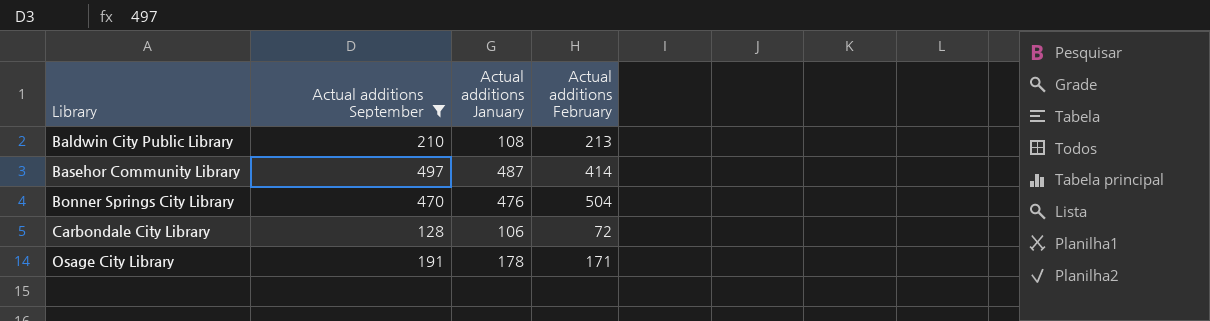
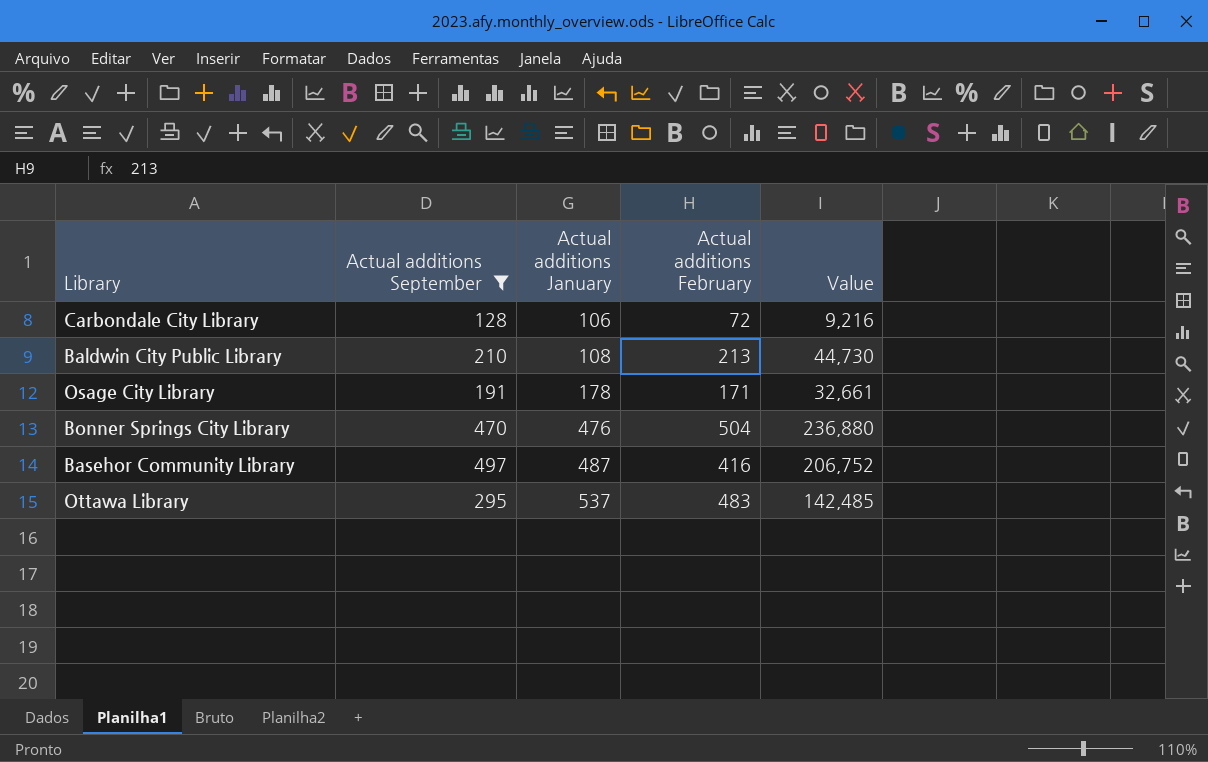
row order: Library ascending -> Actual additions January ascending
column Value | formula: none -> [Actual additions September] * [Actual additions February]
Basehor Community Library | Actual additions February: 414 -> 416
row Ottawa Library: none -> 295 | 537 | 483 | 142,485

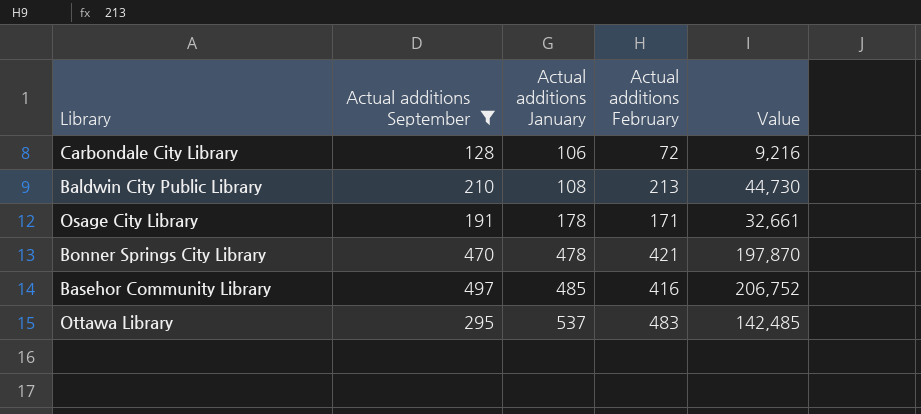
Bonner Springs City Library | Actual additions January: 476 -> 478
Bonner Springs City Library | Actual additions February: 504 -> 421
Bonner Springs City Library | Value: 236,880 -> 197,870
Basehor Community Library | Actual additions January: 487 -> 485

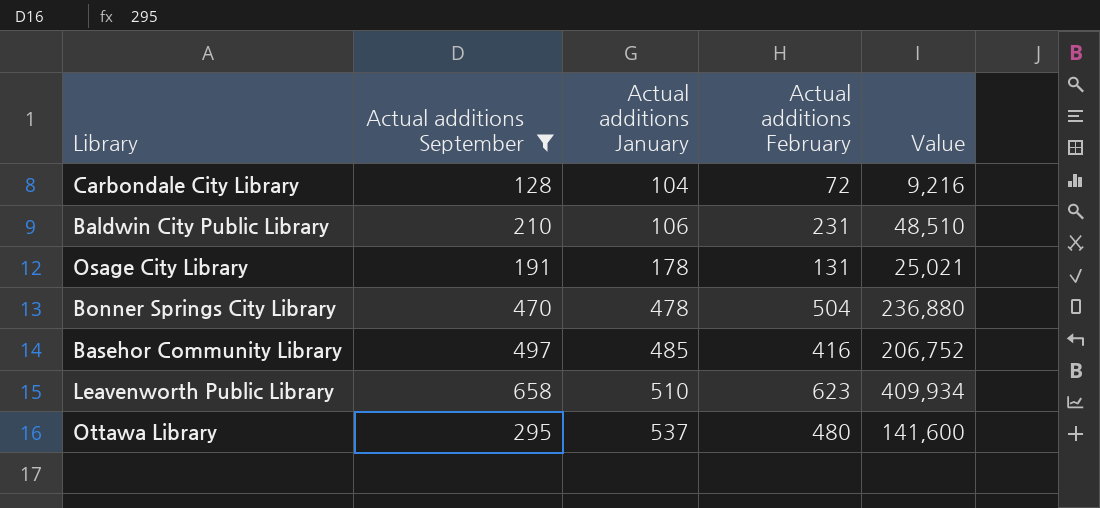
Carbondale City Library | Actual additions January: 106 -> 104
Baldwin City Public Library | Actual additions January: 108 -> 106
Baldwin City Public Library | Actual additions February: 213 -> 231
Baldwin City Public Library | Value: 44,730 -> 48,510
Osage City Library | Actual additions February: 171 -> 131
Osage City Library | Value: 32,661 -> 25,021
Bonner Springs City Library | Actual additions February: 421 -> 504
Bonner Springs City Library | Value: 197,870 -> 236,880
row Leavenworth Public Library: none -> 658 | 510 | 623 | 409,934
Ottawa Library | Actual additions February: 483 -> 480
Ottawa Library | Value: 142,485 -> 141,600

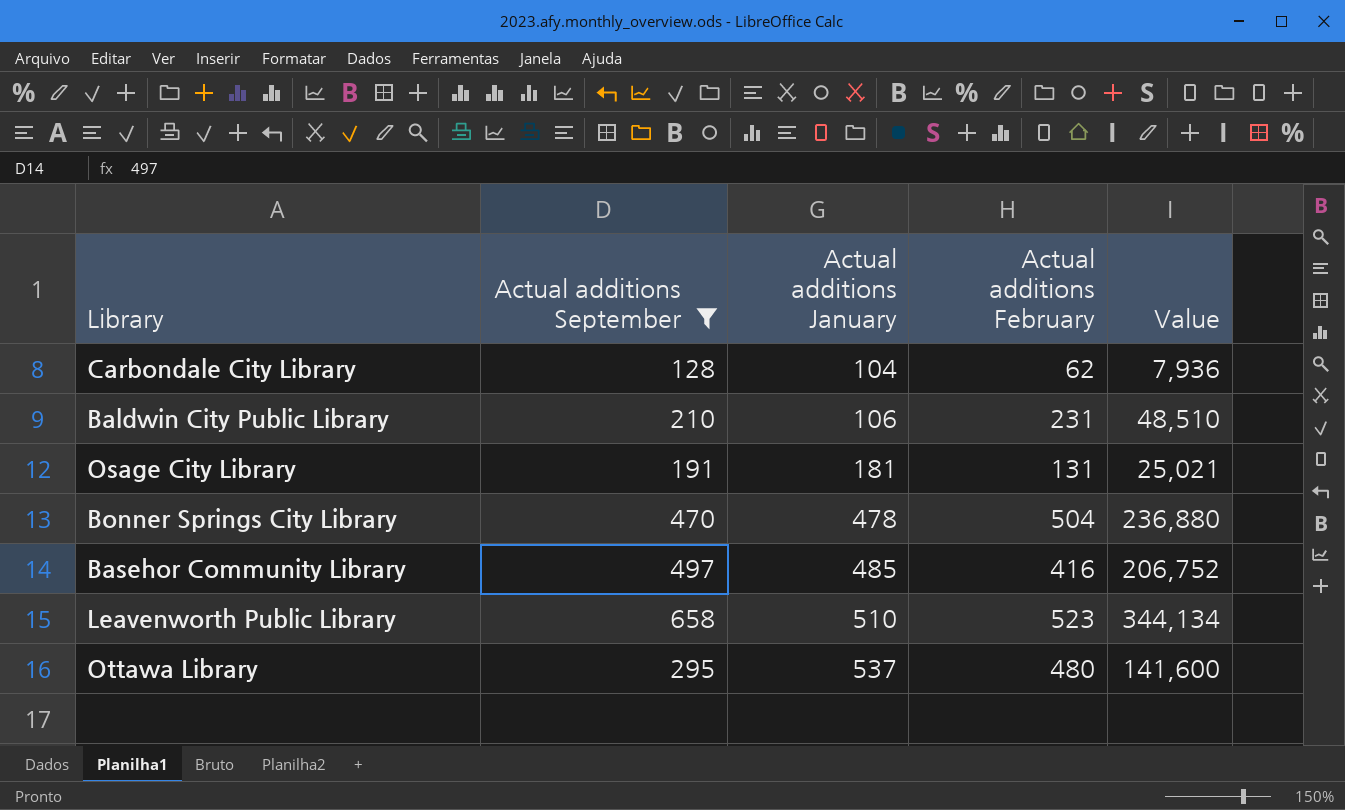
Carbondale City Library | Actual additions February: 72 -> 62
Carbondale City Library | Value: 9,216 -> 7,936
Osage City Library | Actual additions January: 178 -> 181
Leavenworth Public Library | Actual additions February: 623 -> 523
Leavenworth Public Library | Value: 409,934 -> 344,134

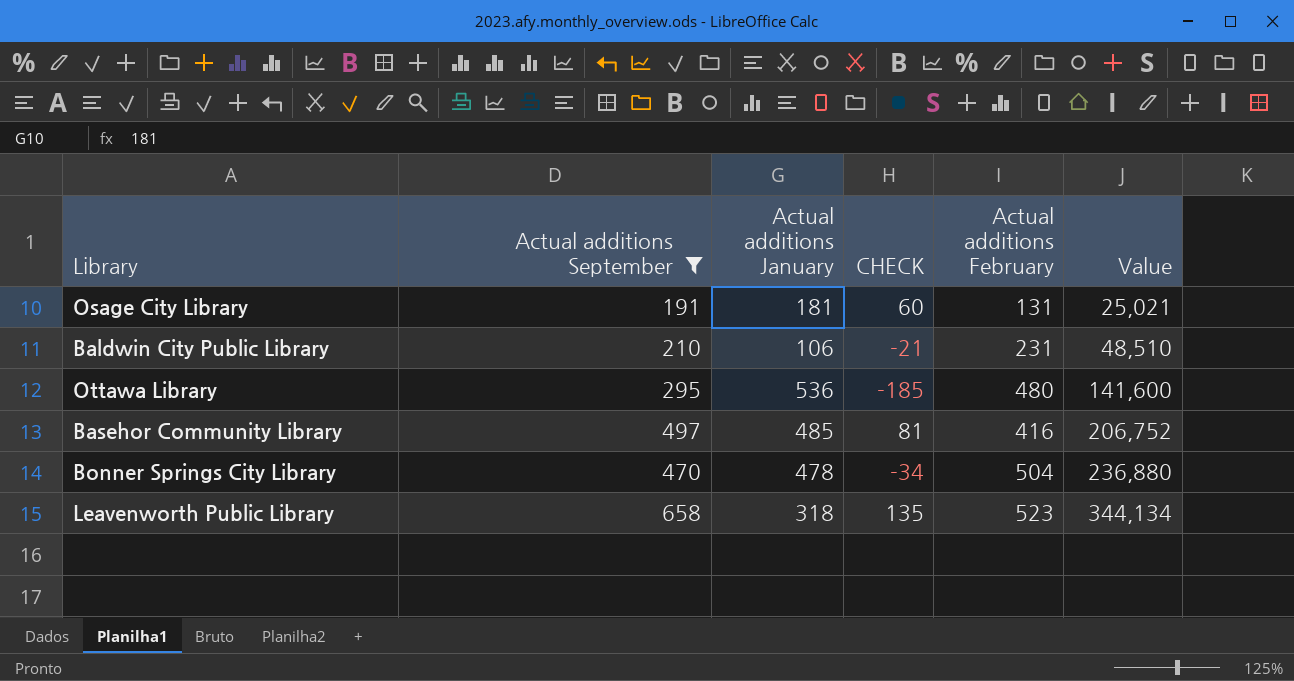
row order: Actual additions January ascending -> Value ascending
column CHECK | formula: none -> [Actual additions September] - [Actual additions February]
row Carbondale City Library: 128 | 104 | 62 | 7,936 -> none
Ottawa Library | Actual additions January: 537 -> 536
Leavenworth Public Library | Actual additions January: 510 -> 318

